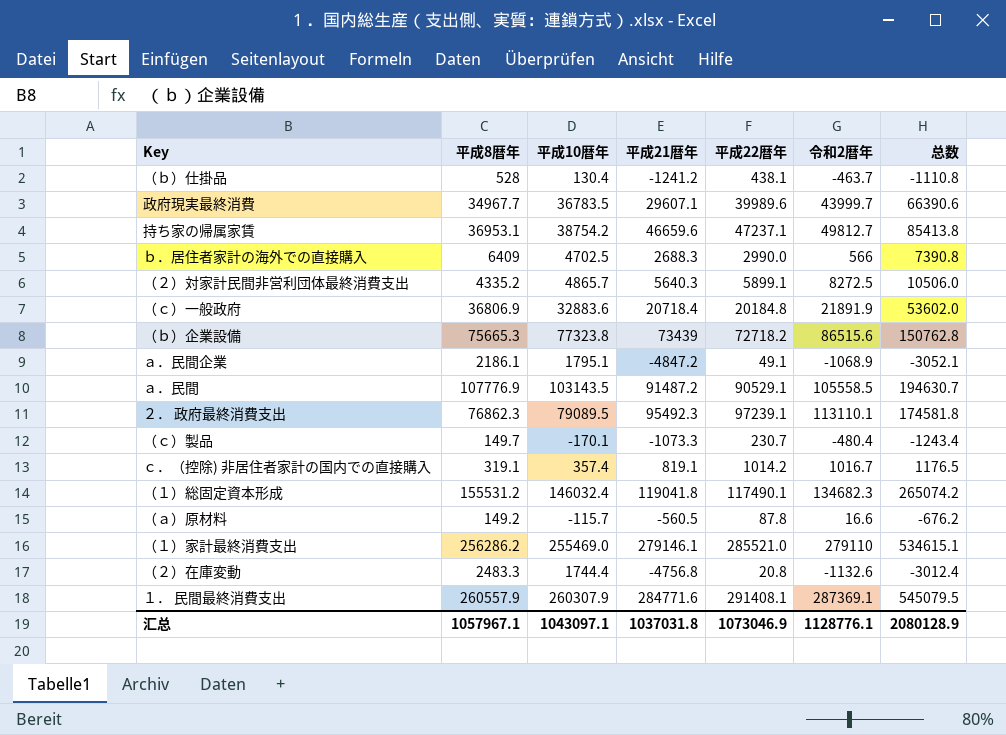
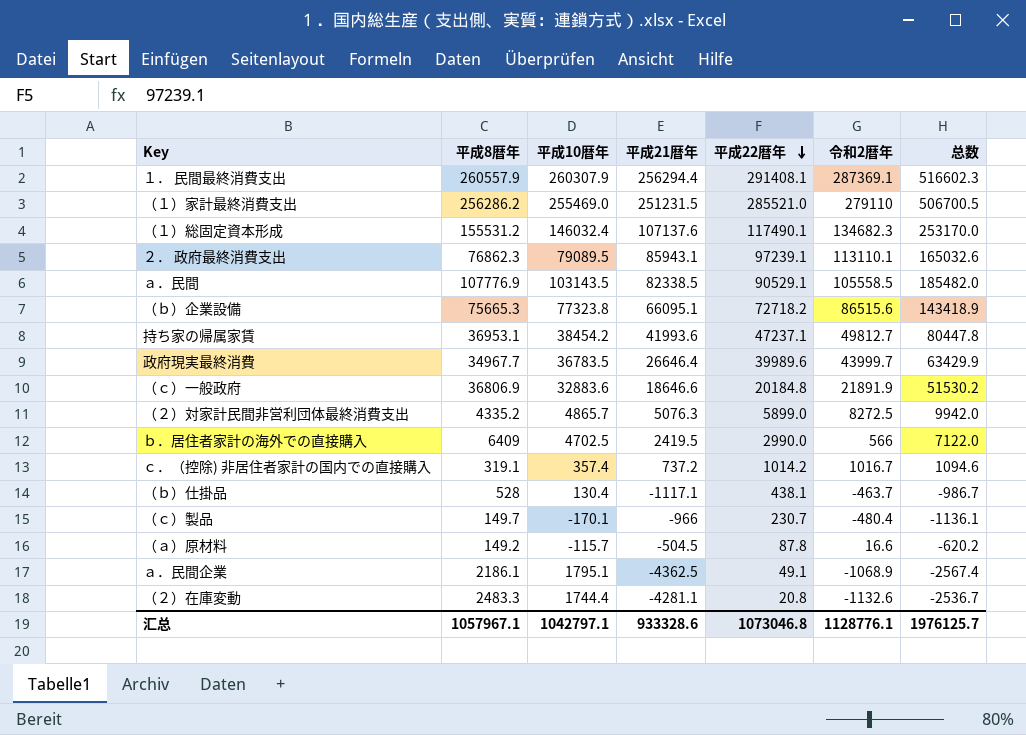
row order: none -> 平成22暦年 descending
１． 民間最終消費支出 | 平成21暦年: 284771.6 -> 256294.4
１． 民間最終消費支出 | 总数: 545079.5 -> 516602.3
（１）家計最終消費支出 | 平成21暦年: 279146.1 -> 251231.5
（１）家計最終消費支出 | 总数: 534615.1 -> 506700.5
（１）総固定資本形成 | 平成21暦年: 119041.8 -> 107137.6
（１）総固定資本形成 | 总数: 265074.2 -> 253170.0
２． 政府最終消費支出 | 平成21暦年: 95492.3 -> 85943.1
２． 政府最終消費支出 | 总数: 174581.8 -> 165032.6
ａ．民間 | 平成21暦年: 91487.2 -> 82338.5
ａ．民間 | 总数: 194630.7 -> 185482.0
（ｂ）企業設備 | 平成21暦年: 73439 -> 66095.1
（ｂ）企業設備 | 总数: 150762.8 -> 143418.9
持ち家の帰属家賃 | 平成10暦年: 38754.2 -> 38454.2
持ち家の帰属家賃 | 平成21暦年: 46659.6 -> 41993.6
持ち家の帰属家賃 | 总数: 85413.8 -> 80447.8
政府現実最終消費 | 平成21暦年: 29607.1 -> 26646.4
政府現実最終消費 | 总数: 66390.6 -> 63429.9
（ｃ）一般政府 | 平成21暦年: 20718.4 -> 18646.6
（ｃ）一般政府 | 总数: 53602.0 -> 51530.2
（２）対家計民間非営利団体最終消費支出 | 平成21暦年: 5640.3 -> 5076.3
（２）対家計民間非営利団体最終消費支出 | 平成22暦年: 5899.1 -> 5899.0
（２）対家計民間非営利団体最終消費支出 | 总数: 10506.0 -> 9942.0
ｂ．居住者家計の海外での直接購入 | 平成21暦年: 2688.3 -> 2419.5
ｂ．居住者家計の海外での直接購入 | 总数: 7390.8 -> 7122.0
ｃ．（控除) 非居住者家計の国内での直接購入 | 平成21暦年: 819.1 -> 737.2
ｃ．（控除) 非居住者家計の国内での直接購入 | 总数: 1176.5 -> 1094.6
（ｂ）仕掛品 | 平成21暦年: -1241.2 -> -1117.1
（ｂ）仕掛品 | 总数: -1110.8 -> -986.7
（ｃ）製品 | 平成21暦年: -1073.3 -> -966
（ｃ）製品 | 总数: -1243.4 -> -1136.1
（ａ）原材料 | 平成21暦年: -560.5 -> -504.5
（ａ）原材料 | 总数: -676.2 -> -620.2
ａ．民間企業 | 平成21暦年: -4847.2 -> -4362.5
ａ．民間企業 | 总数: -3052.1 -> -2567.4
（２）在庫変動 | 平成21暦年: -4756.8 -> -4281.1
（２）在庫変動 | 总数: -3012.4 -> -2536.7
汇总 | 平成10暦年: 1043097.1 -> 1042797.1
汇总 | 平成21暦年: 1037031.8 -> 933328.6
汇总 | 平成22暦年: 1073046.9 -> 1073046.8
汇总 | 总数: 2080128.9 -> 1976125.7

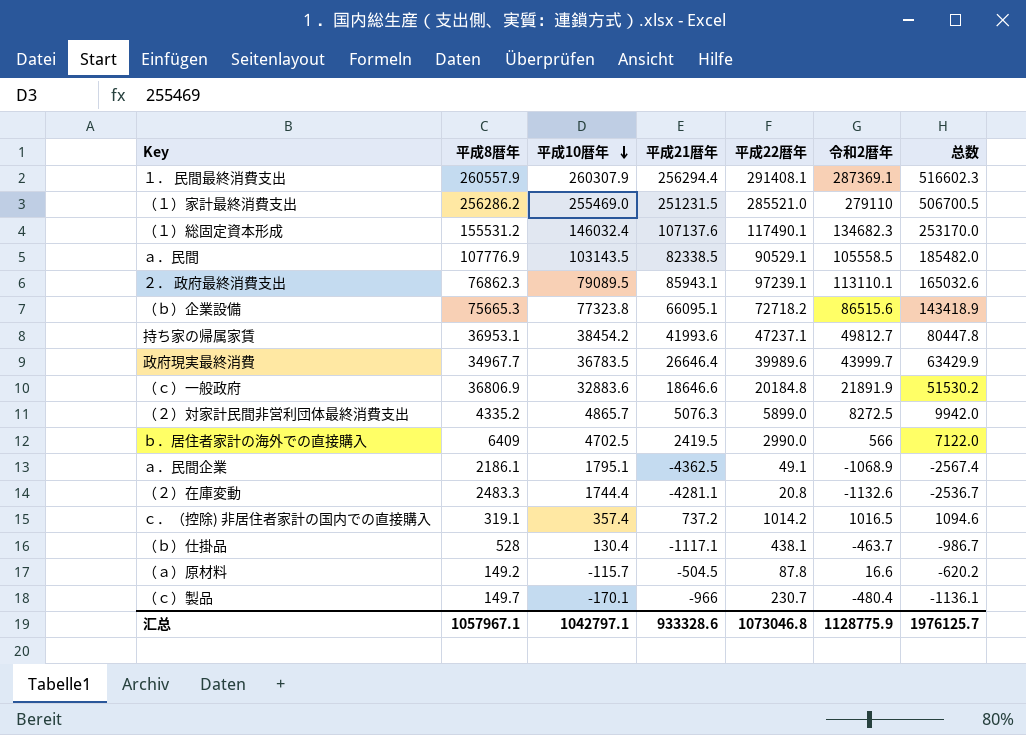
row order: 平成22暦年 descending -> 平成10暦年 descending
ｃ．（控除) 非居住者家計の国内での直接購入 | 令和2暦年: 1016.7 -> 1016.5
汇总 | 令和2暦年: 1128776.1 -> 1128775.9

